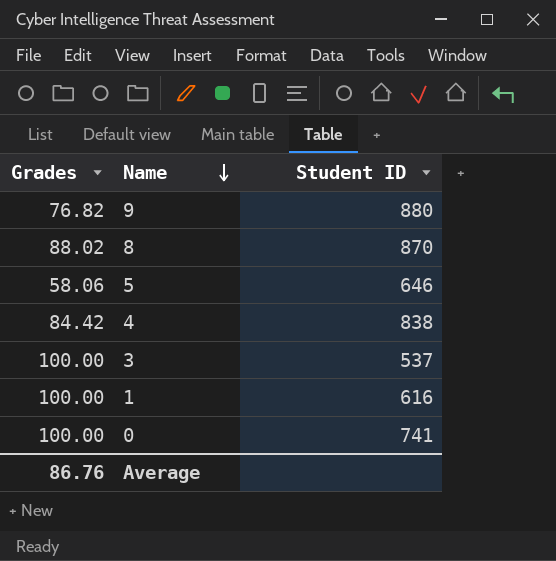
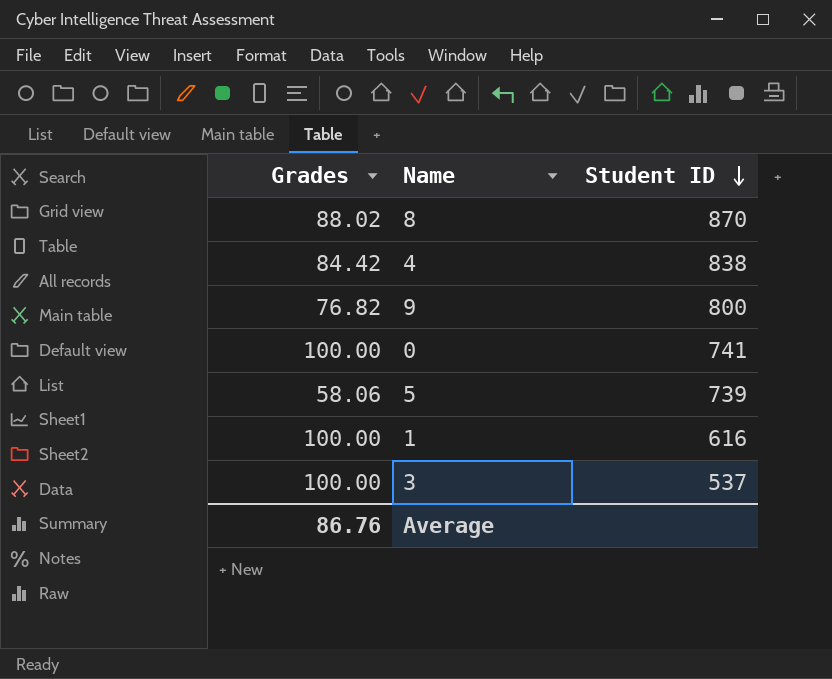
row order: Name descending -> Student ID descending
9 | Student ID: 880 -> 800
5 | Student ID: 646 -> 739

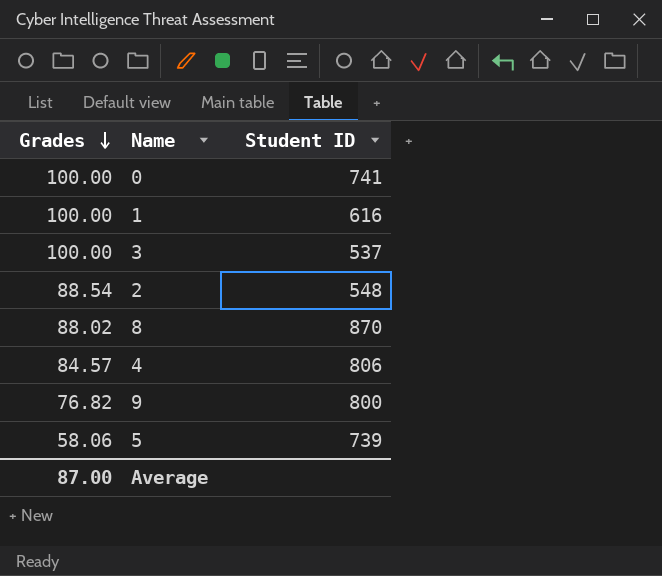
row order: Student ID descending -> Grades descending
row 2: none -> 88.54 | 548
4 | Grades: 84.42 -> 84.57
4 | Student ID: 838 -> 806
Average | Grades: 86.76 -> 87.00

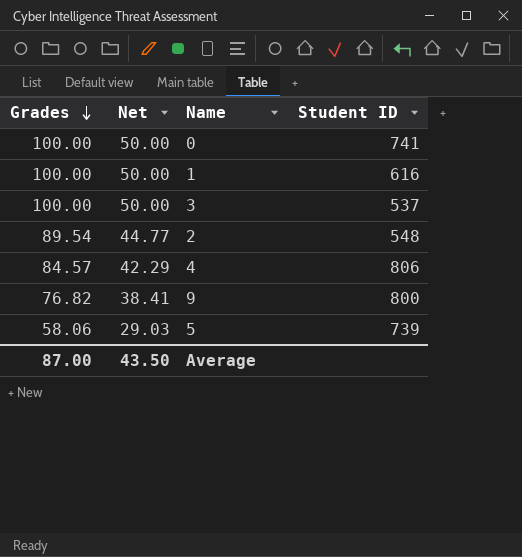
column Net | formula: none -> [Grades] * 0.5
row 8: 88.02 | 870 -> none
2 | Grades: 88.54 -> 89.54

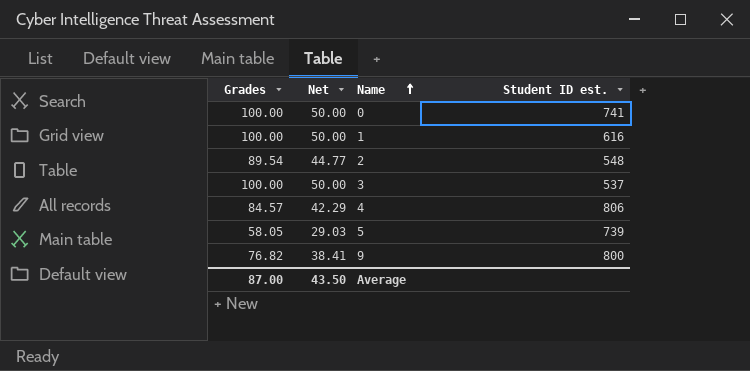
row order: Grades descending -> Name ascending
column name: Student ID -> Student ID est.
5 | Grades: 58.06 -> 58.05

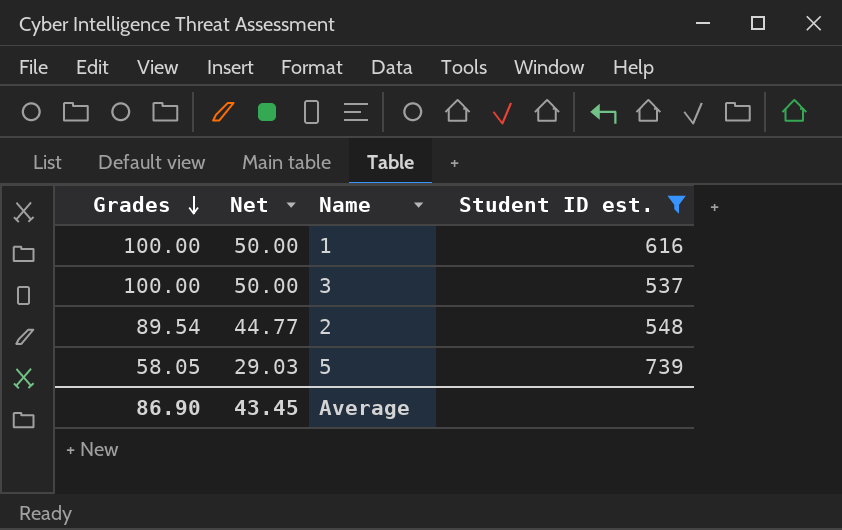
filter: none -> Student ID est. <= 739
row order: Name ascending -> Grades descending
Average | Grades: 87.00 -> 86.90
Average | Net: 43.50 -> 43.45

